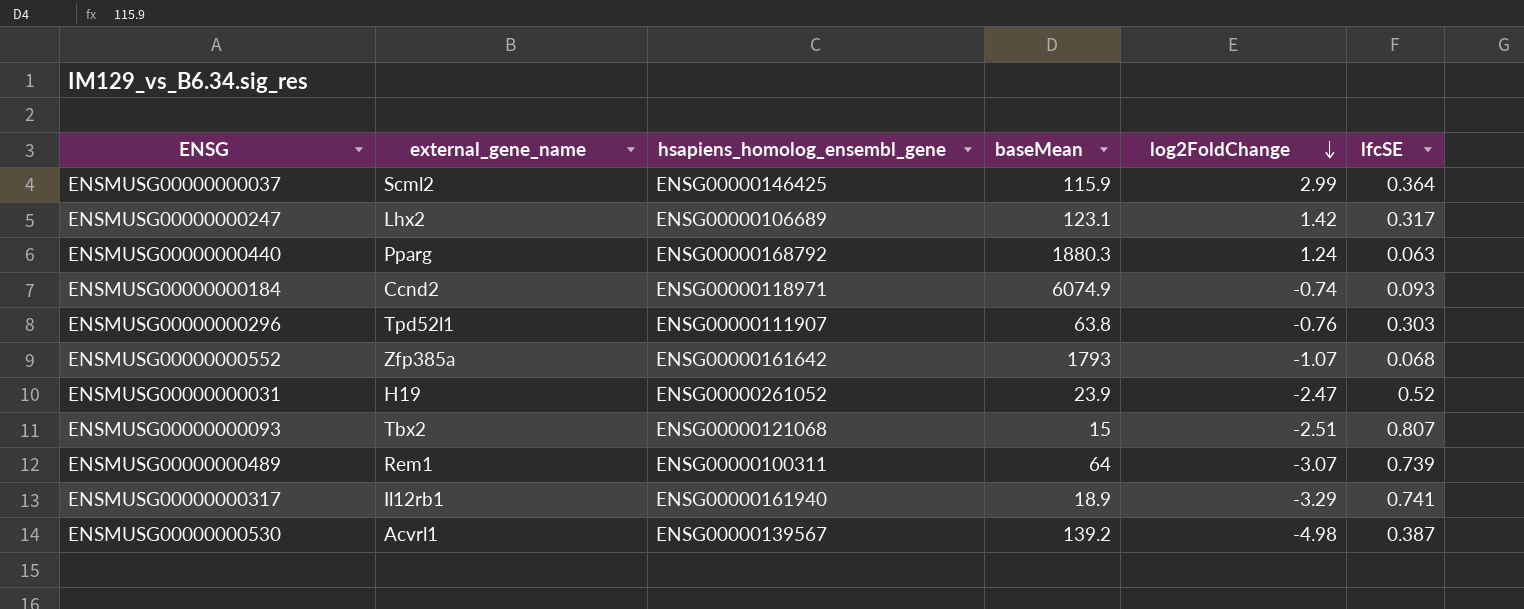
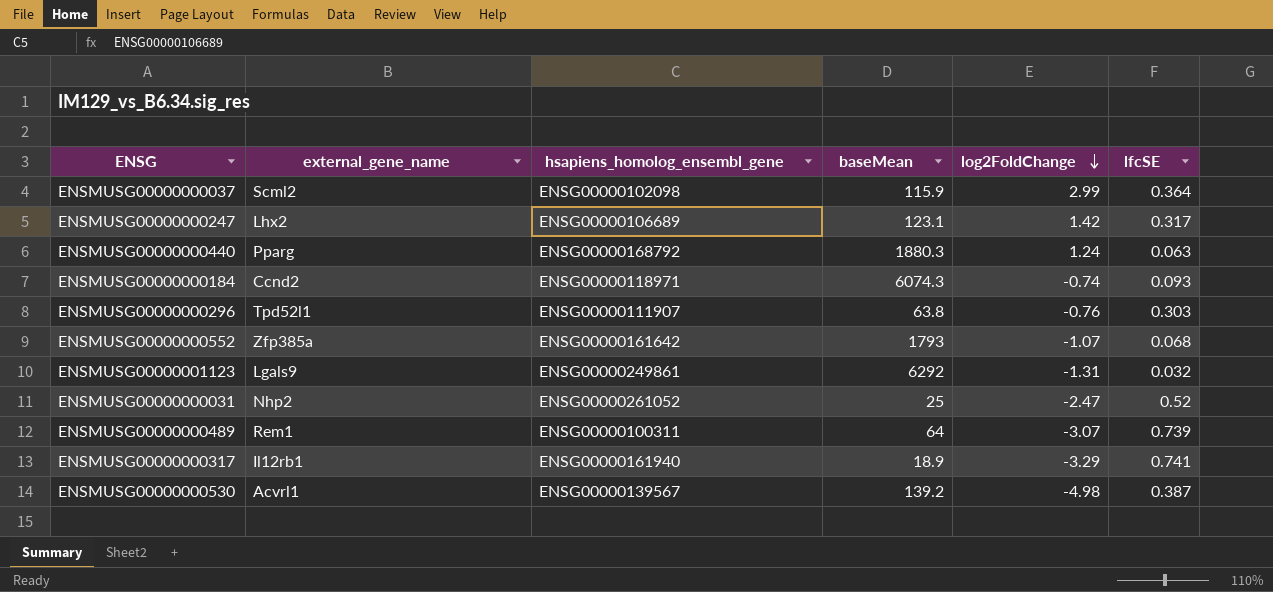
row ENSMUSG00000000093: Tbx2 | ENSG00000121068 | 15 | -2.51 | 0.807 -> none
ENSMUSG00000000037 | hsapiens_homolog_ensembl_gene: ENSG00000146425 -> ENSG00000102098
ENSMUSG00000000184 | baseMean: 6074.9 -> 6074.3
row ENSMUSG00000001123: none -> Lgals9 | ENSG00000249861 | 6292 | -1.31 | 0.032
ENSMUSG00000000031 | external_gene_name: H19 -> Nhp2
ENSMUSG00000000031 | baseMean: 23.9 -> 25

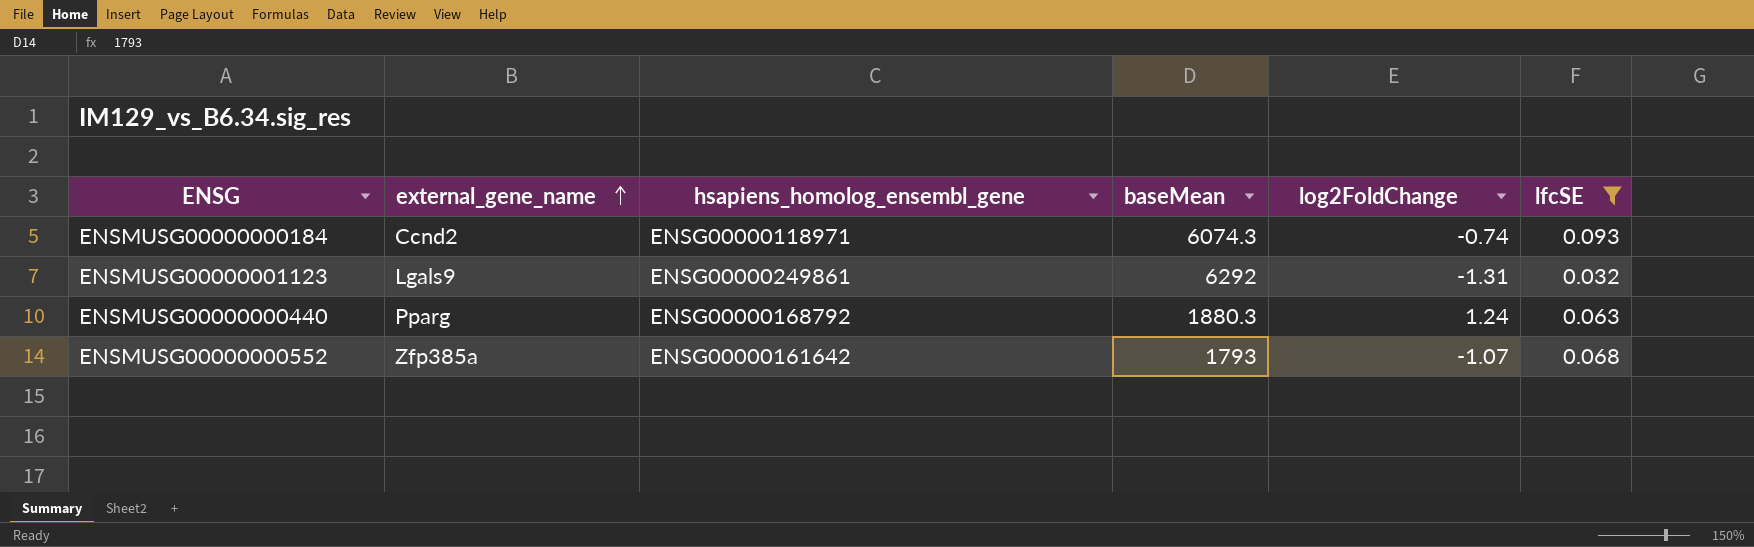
filter: none -> lfcSE <= 0.093
row order: log2FoldChange descending -> external_gene_name ascending

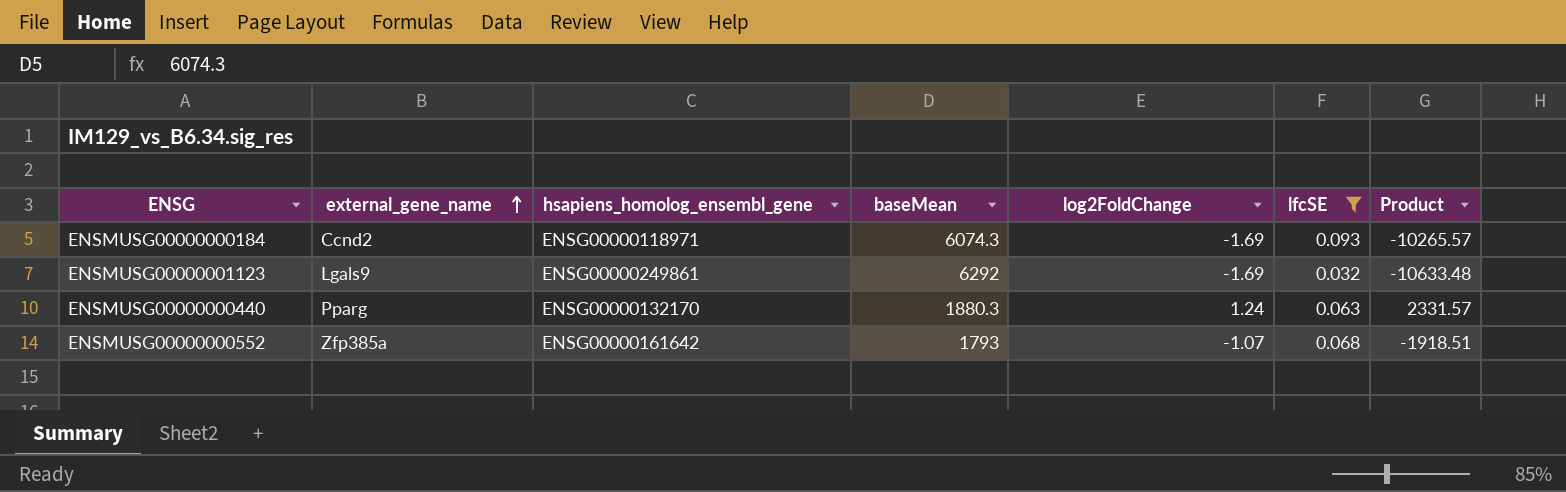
column Product | formula: none -> [baseMean] * [log2FoldChange]
ENSMUSG00000000184 | log2FoldChange: -0.74 -> -1.69
ENSMUSG00000001123 | log2FoldChange: -1.31 -> -1.69
ENSMUSG00000000440 | hsapiens_homolog_ensembl_gene: ENSG00000168792 -> ENSG00000132170

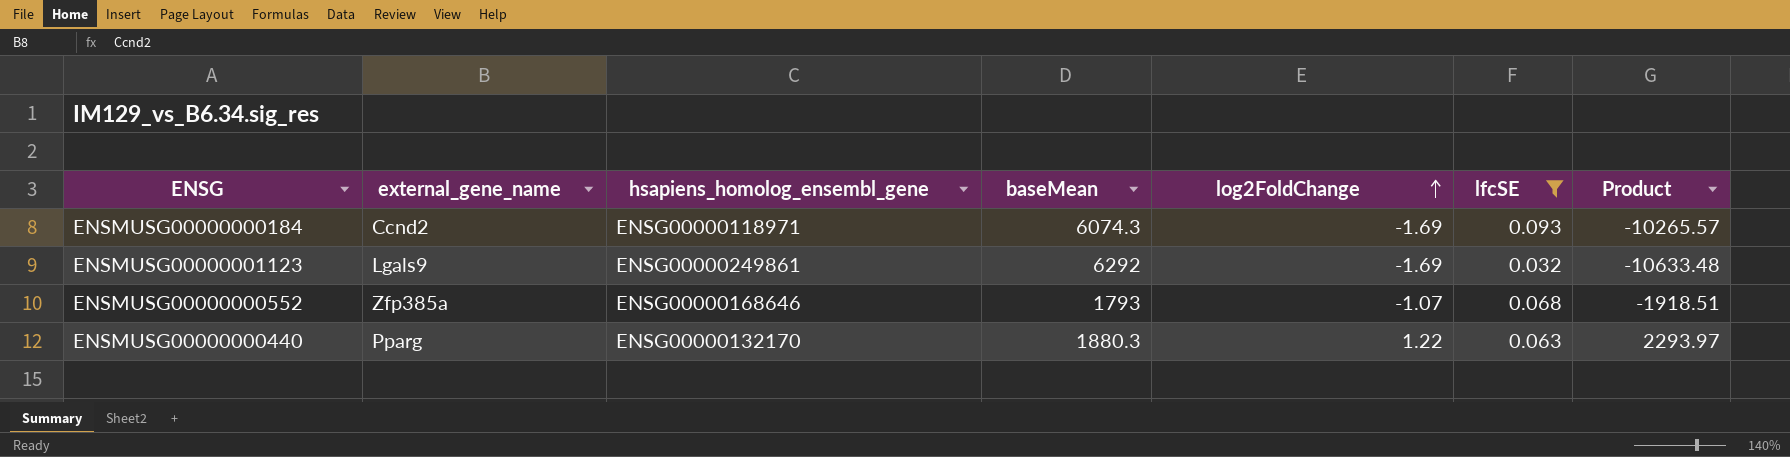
row order: external_gene_name ascending -> log2FoldChange ascending
ENSMUSG00000000552 | hsapiens_homolog_ensembl_gene: ENSG00000161642 -> ENSG00000168646
ENSMUSG00000000440 | log2FoldChange: 1.24 -> 1.22
ENSMUSG00000000440 | Product: 2331.57 -> 2293.97

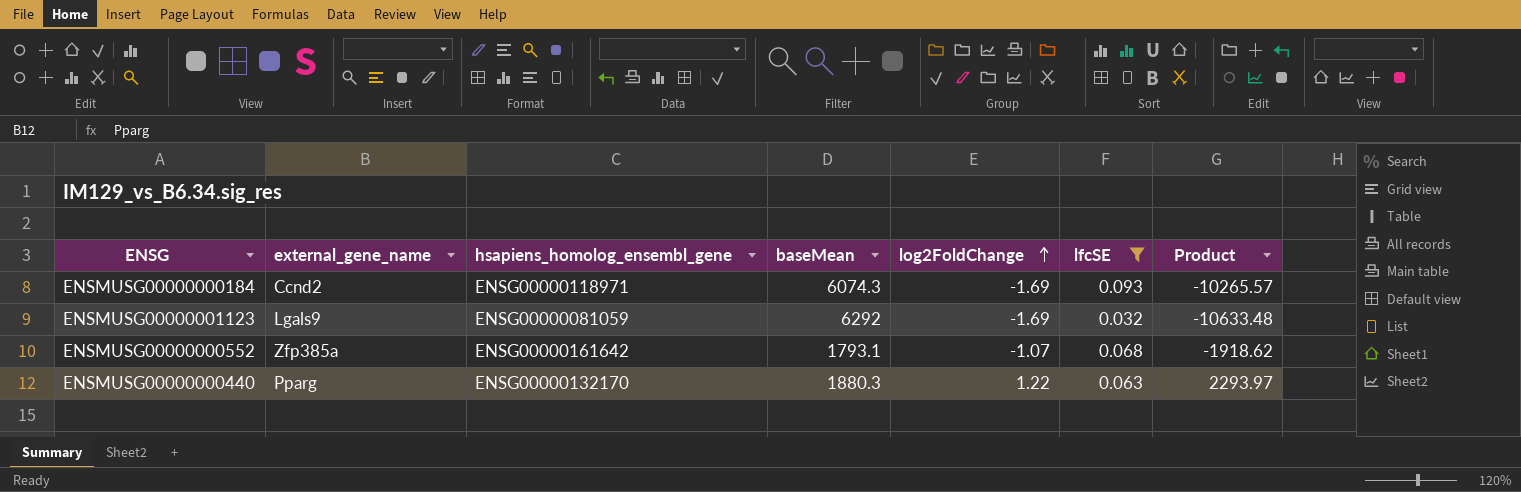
ENSMUSG00000001123 | hsapiens_homolog_ensembl_gene: ENSG00000249861 -> ENSG00000081059
ENSMUSG00000000552 | hsapiens_homolog_ensembl_gene: ENSG00000168646 -> ENSG00000161642
ENSMUSG00000000552 | baseMean: 1793 -> 1793.1
ENSMUSG00000000552 | Product: -1918.51 -> -1918.62

